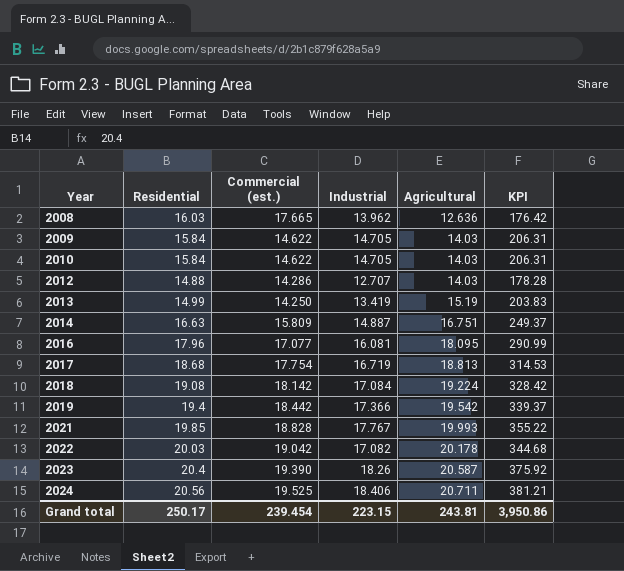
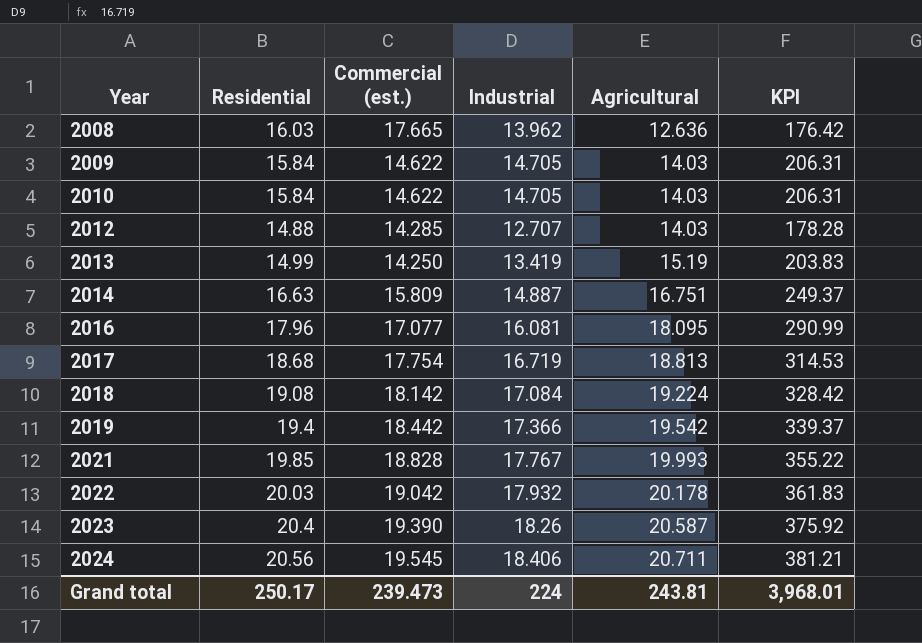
2012 | Commercial (est.): 14.286 -> 14.285
2022 | Industrial: 17.082 -> 17.932
2022 | KPI: 344.68 -> 361.83
2024 | Commercial (est.): 19.525 -> 19.545
Grand total | Commercial (est.): 239.454 -> 239.473
Grand total | Industrial: 223.15 -> 224
Grand total | KPI: 3,950.86 -> 3,968.01

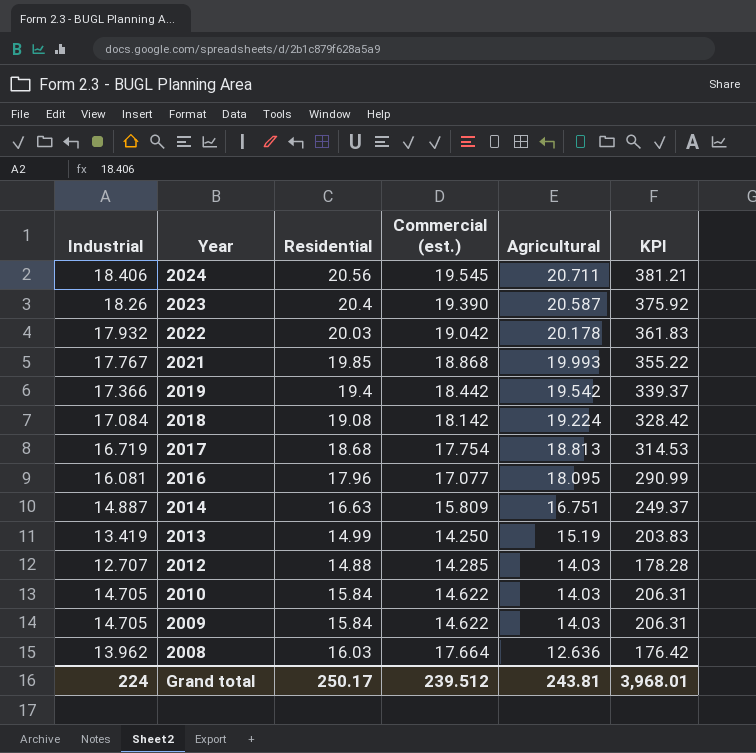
row order: Year ascending -> Year descending
column Industrial | position: 4 -> 1
2021 | Commercial (est.): 18.828 -> 18.868
2008 | Commercial (est.): 17.665 -> 17.664
Grand total | Commercial (est.): 239.473 -> 239.512

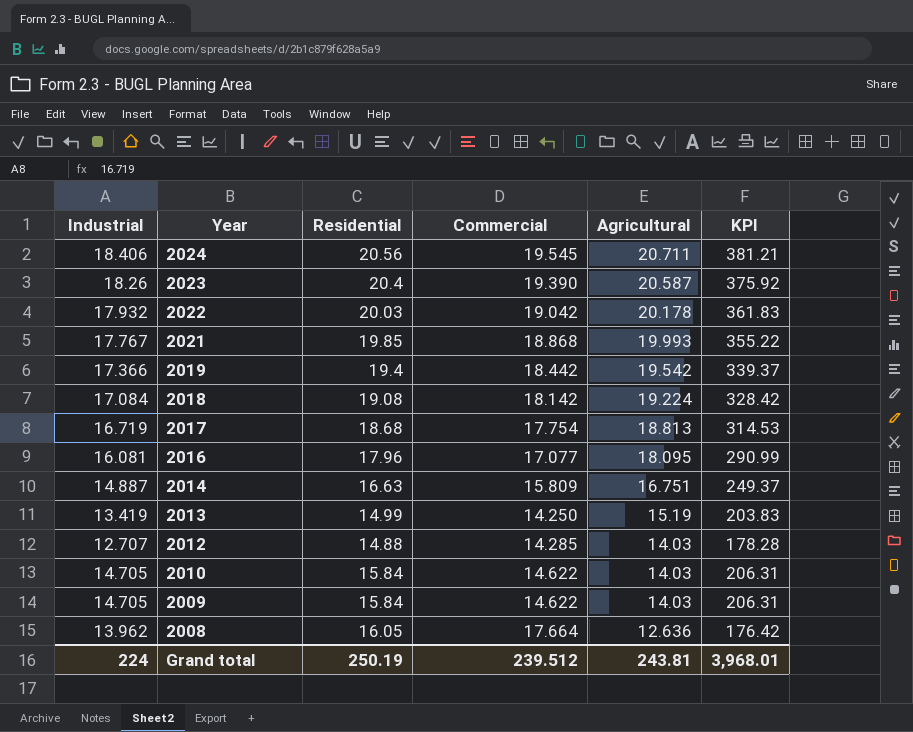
column name: Commercial (est.) -> Commercial
2008 | Residential: 16.03 -> 16.05
Grand total | Residential: 250.17 -> 250.19

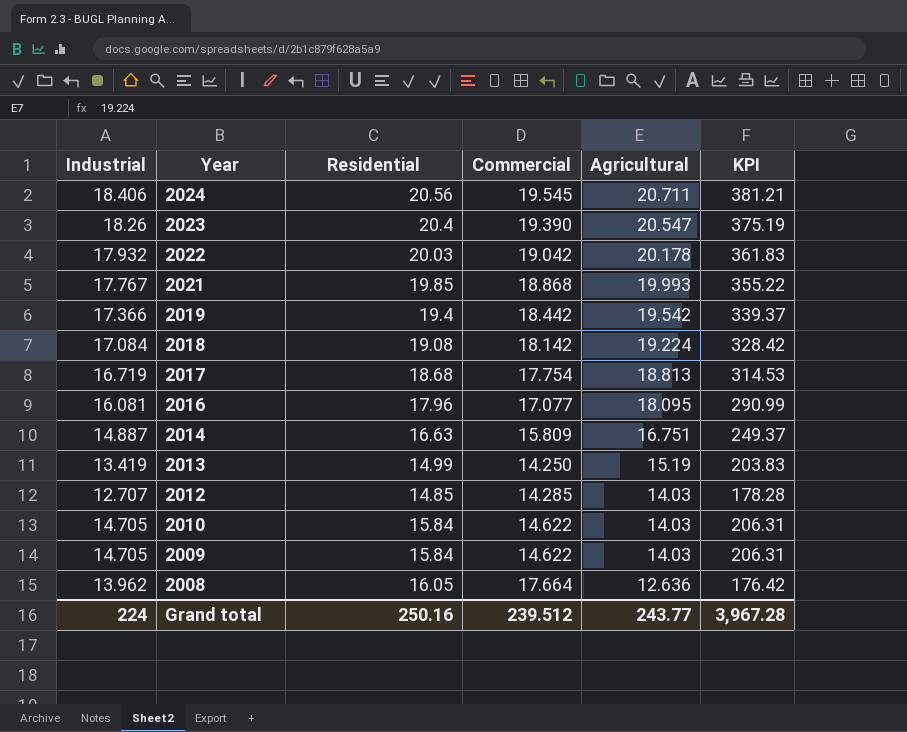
2023 | Agricultural: 20.587 -> 20.547
2023 | KPI: 375.92 -> 375.19
2012 | Residential: 14.88 -> 14.85
Grand total | Residential: 250.19 -> 250.16
Grand total | Agricultural: 243.81 -> 243.77
Grand total | KPI: 3,968.01 -> 3,967.28

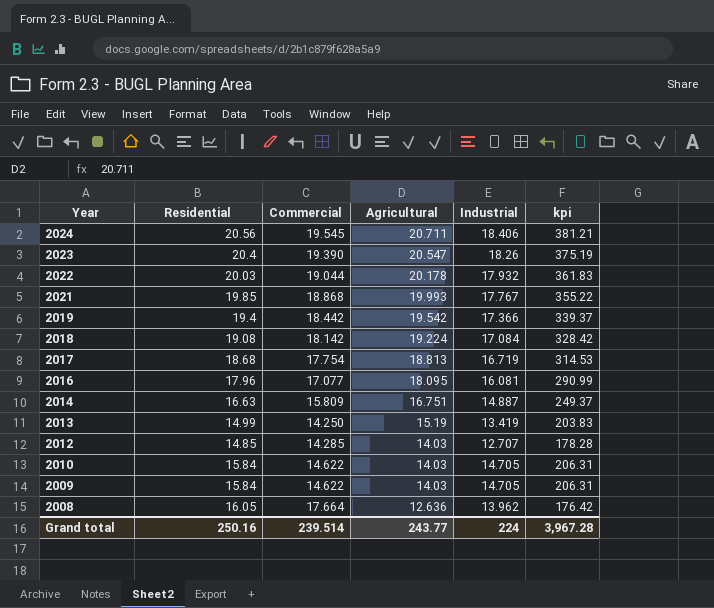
column Industrial | position: 1 -> 5
column name: KPI -> kpi
2022 | Commercial: 19.042 -> 19.044
Grand total | Commercial: 239.512 -> 239.514

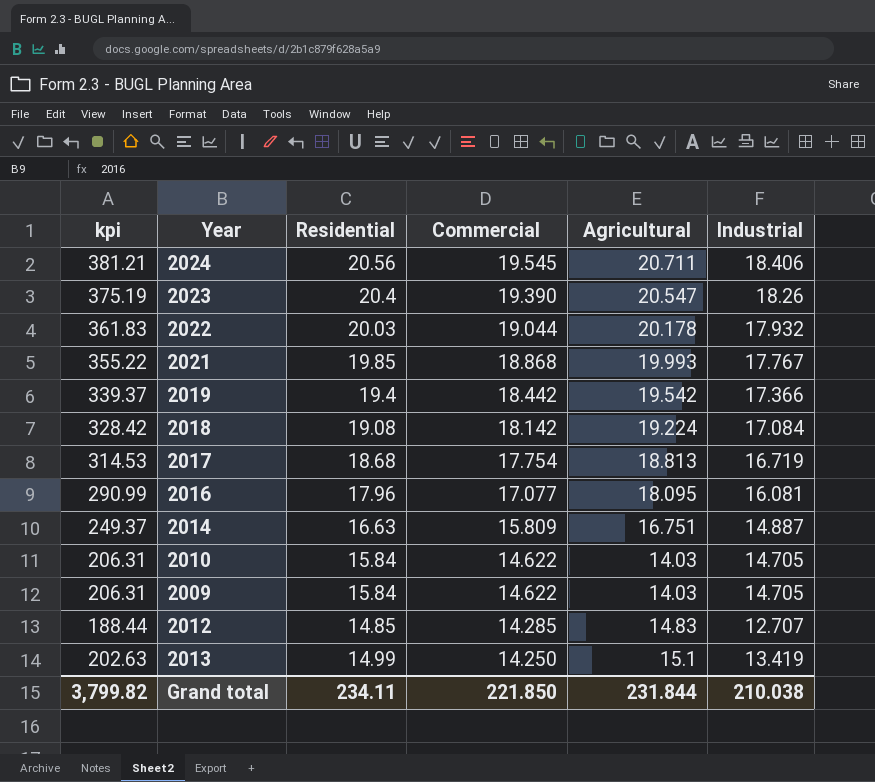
row order: Year descending -> Commercial descending
column kpi | position: 6 -> 1
row 2008: 16.05 | 17.664 | 12.636 | 13.962 | 176.42 -> none
2012 | kpi: 178.28 -> 188.44
2012 | Agricultural: 14.03 -> 14.83
2013 | kpi: 203.83 -> 202.63
2013 | Agricultural: 15.19 -> 15.1
Grand total | kpi: 3,967.28 -> 3,799.82
Grand total | Residential: 250.16 -> 234.11
Grand total | Commercial: 239.514 -> 221.850
Grand total | Agricultural: 243.77 -> 231.844
Grand total | Industrial: 224 -> 210.038

